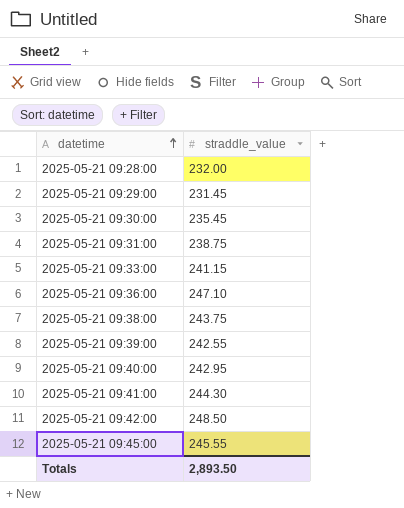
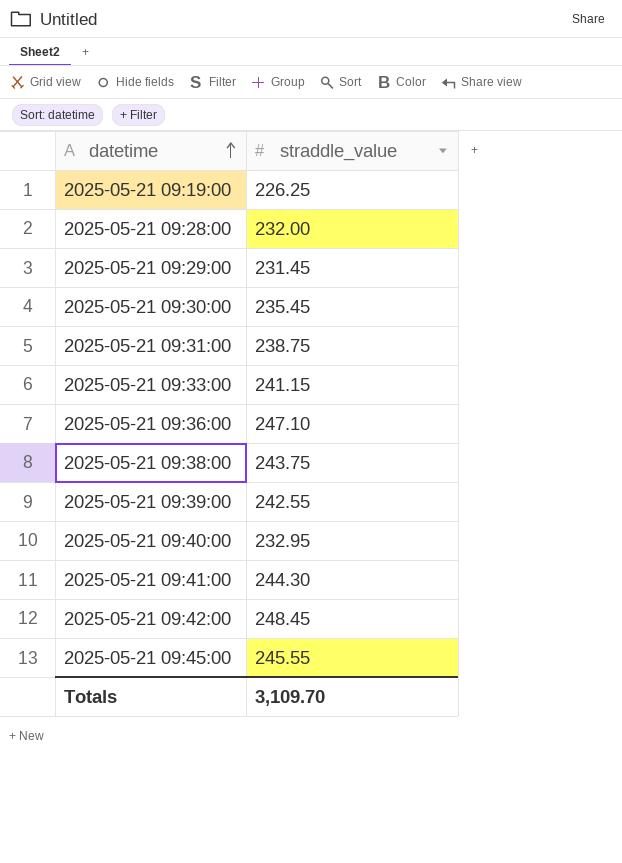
row 2025-05-21 09:19:00: none -> 226.25
2025-05-21 09:40:00 | straddle_value: 242.95 -> 232.95
2025-05-21 09:42:00 | straddle_value: 248.50 -> 248.45
Totals | straddle_value: 2,893.50 -> 3,109.70

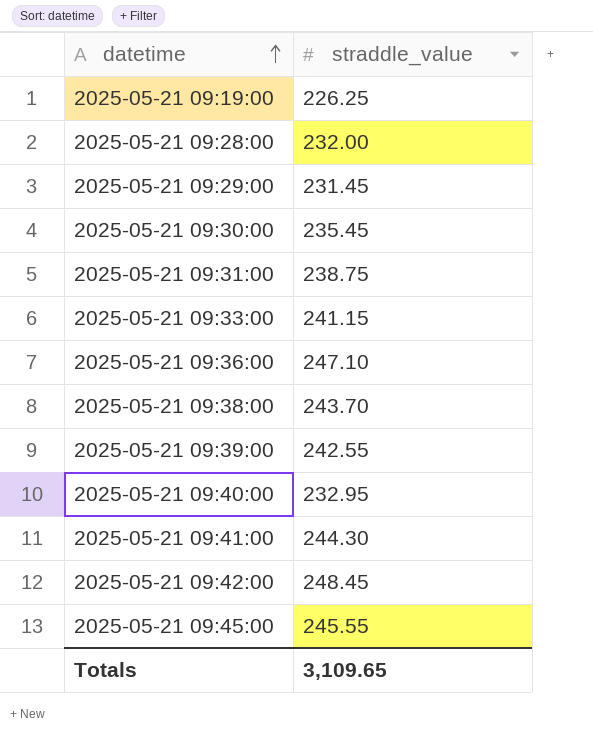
2025-05-21 09:38:00 | straddle_value: 243.75 -> 243.70
Totals | straddle_value: 3,109.70 -> 3,109.65

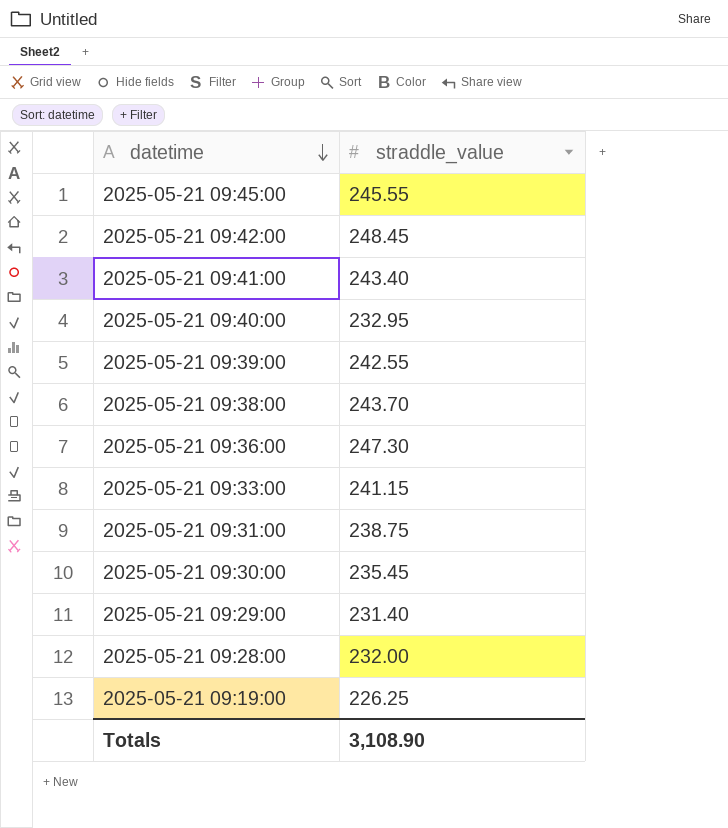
row order: datetime ascending -> datetime descending
2025-05-21 09:41:00 | straddle_value: 244.30 -> 243.40
2025-05-21 09:36:00 | straddle_value: 247.10 -> 247.30
2025-05-21 09:29:00 | straddle_value: 231.45 -> 231.40
Totals | straddle_value: 3,109.65 -> 3,108.90

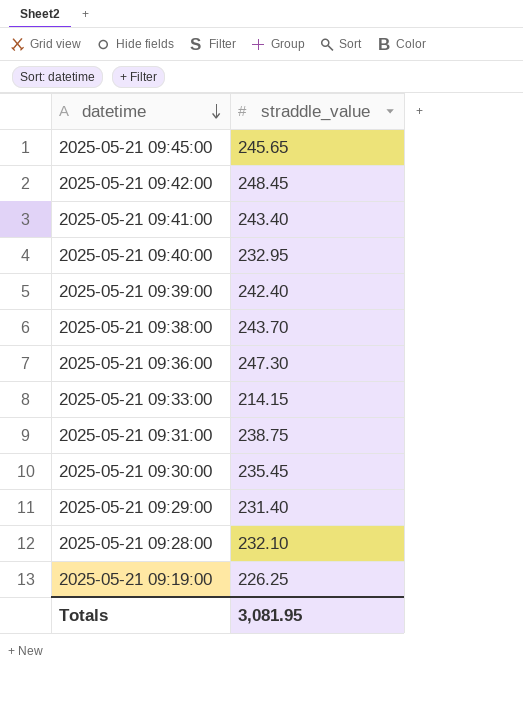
2025-05-21 09:45:00 | straddle_value: 245.55 -> 245.65
2025-05-21 09:39:00 | straddle_value: 242.55 -> 242.40
2025-05-21 09:33:00 | straddle_value: 241.15 -> 214.15
2025-05-21 09:28:00 | straddle_value: 232.00 -> 232.10
Totals | straddle_value: 3,108.90 -> 3,081.95

